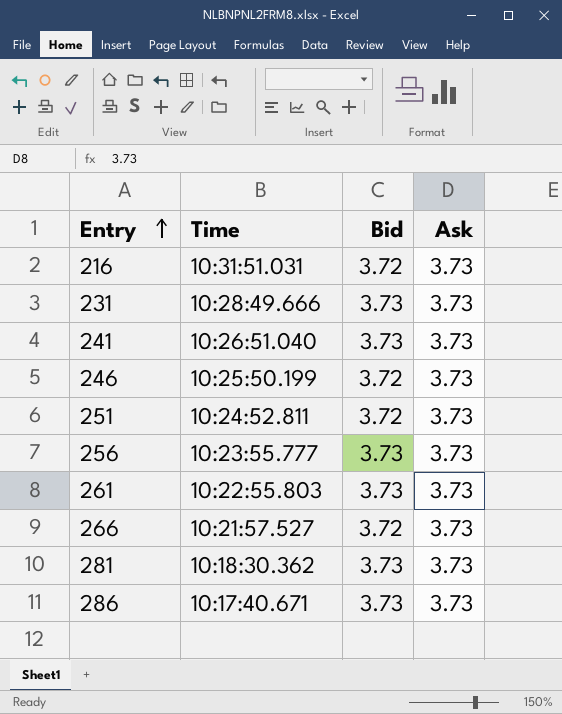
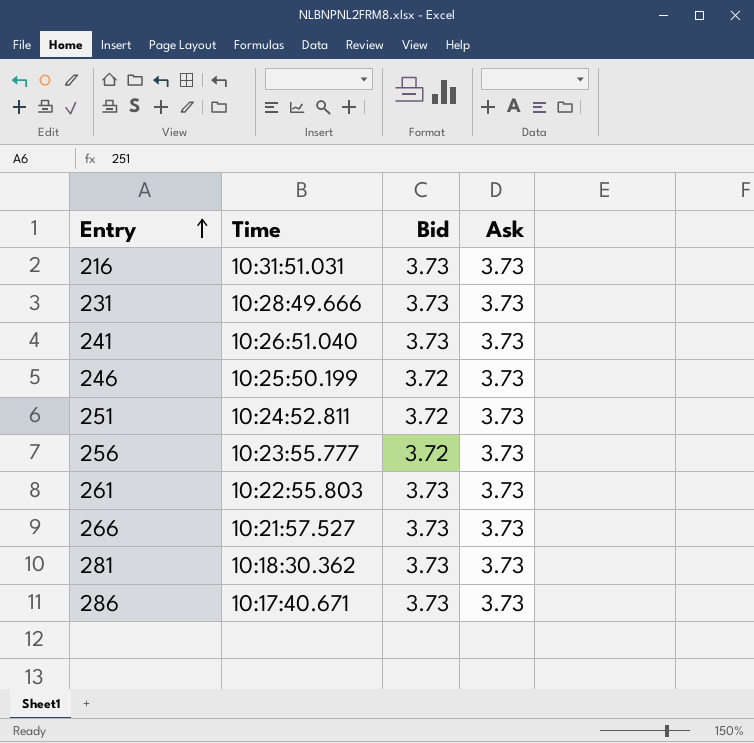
216 | Bid: 3.72 -> 3.73
256 | Bid: 3.73 -> 3.72
266 | Bid: 3.72 -> 3.73

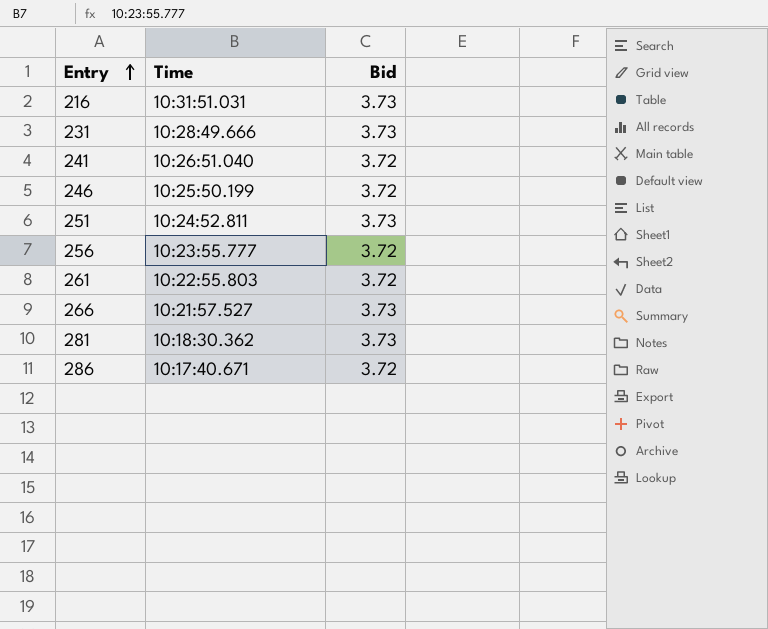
column Ask | position: 4 -> none
241 | Bid: 3.73 -> 3.72
251 | Bid: 3.72 -> 3.73
261 | Bid: 3.73 -> 3.72
286 | Bid: 3.73 -> 3.72

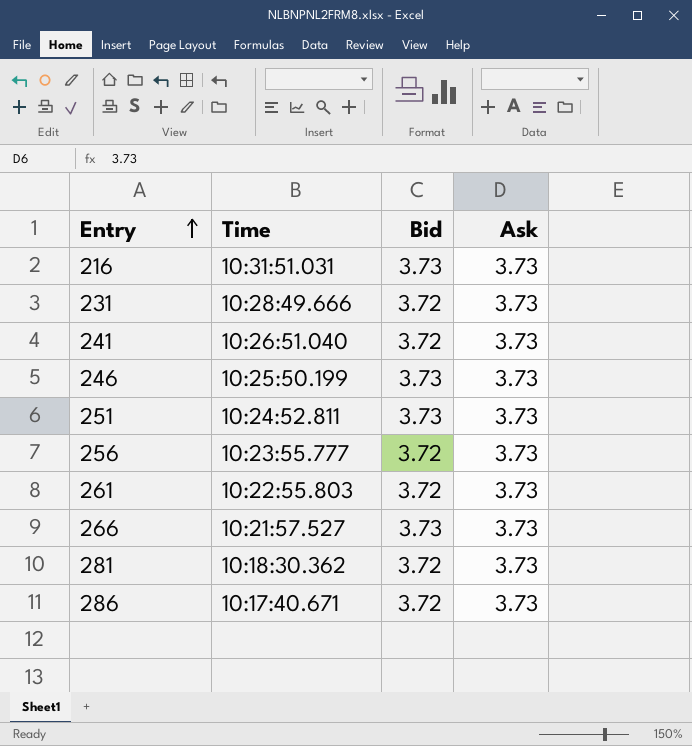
column Ask | position: none -> 4
231 | Bid: 3.73 -> 3.72
246 | Bid: 3.72 -> 3.73
281 | Bid: 3.73 -> 3.72

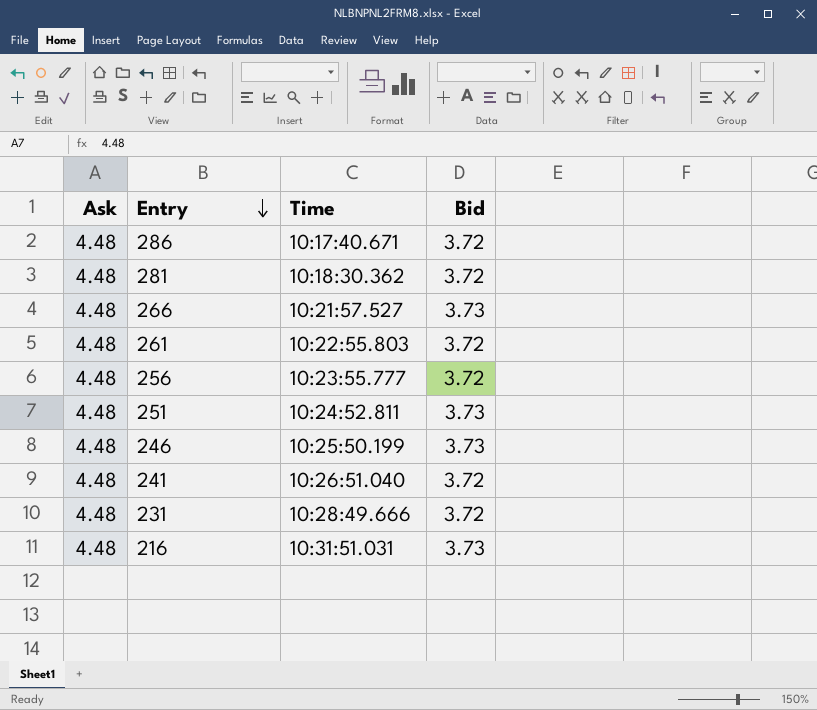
row order: Entry ascending -> Entry descending
column Ask | position: 4 -> 1
286 | Ask: 3.73 -> 4.48
281 | Ask: 3.73 -> 4.48
266 | Ask: 3.73 -> 4.48
261 | Ask: 3.73 -> 4.48
256 | Ask: 3.73 -> 4.48
251 | Ask: 3.73 -> 4.48
246 | Ask: 3.73 -> 4.48
241 | Ask: 3.73 -> 4.48
231 | Ask: 3.73 -> 4.48
216 | Ask: 3.73 -> 4.48

